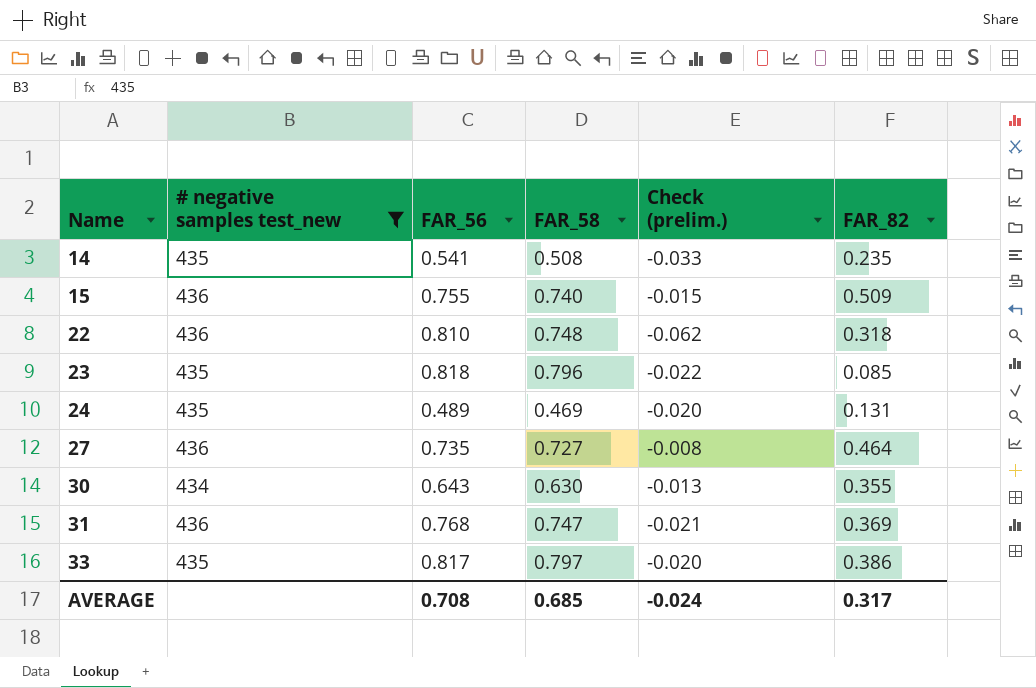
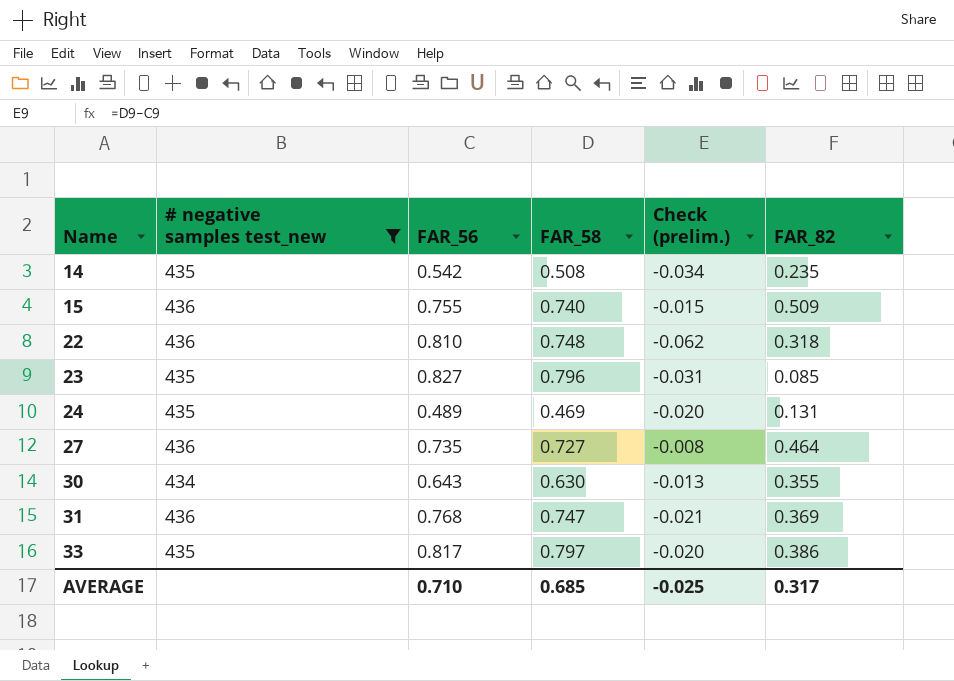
14 | FAR_56: 0.541 -> 0.542
14 | Check (prelim.): -0.033 -> -0.034
23 | FAR_56: 0.818 -> 0.827
23 | Check (prelim.): -0.022 -> -0.031
AVERAGE | FAR_56: 0.708 -> 0.710
AVERAGE | Check (prelim.): -0.024 -> -0.025

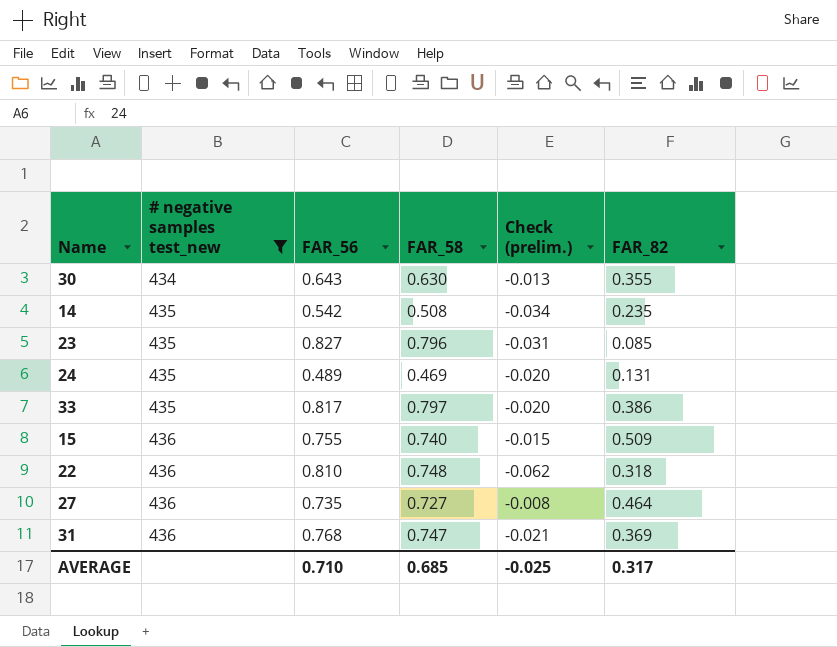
row order: Name ascending -> # negative samples test_new ascending

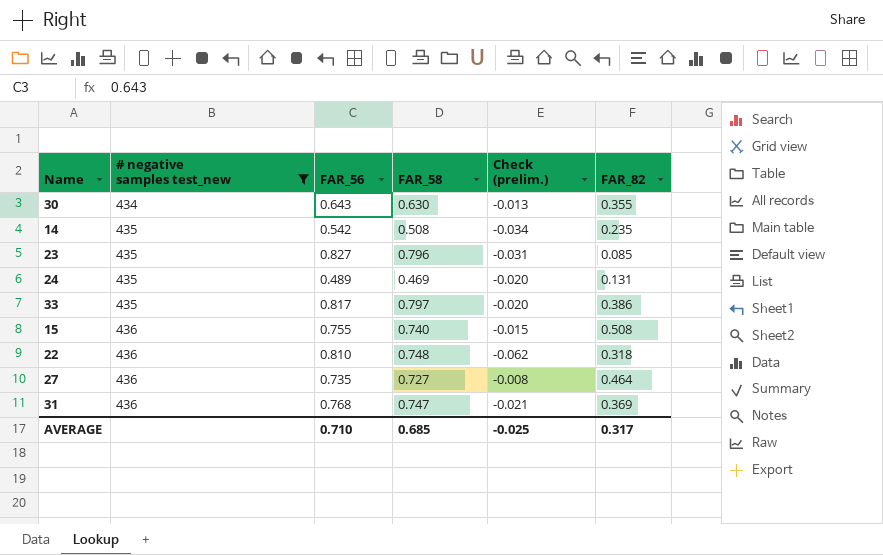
15 | FAR_82: 0.509 -> 0.508

